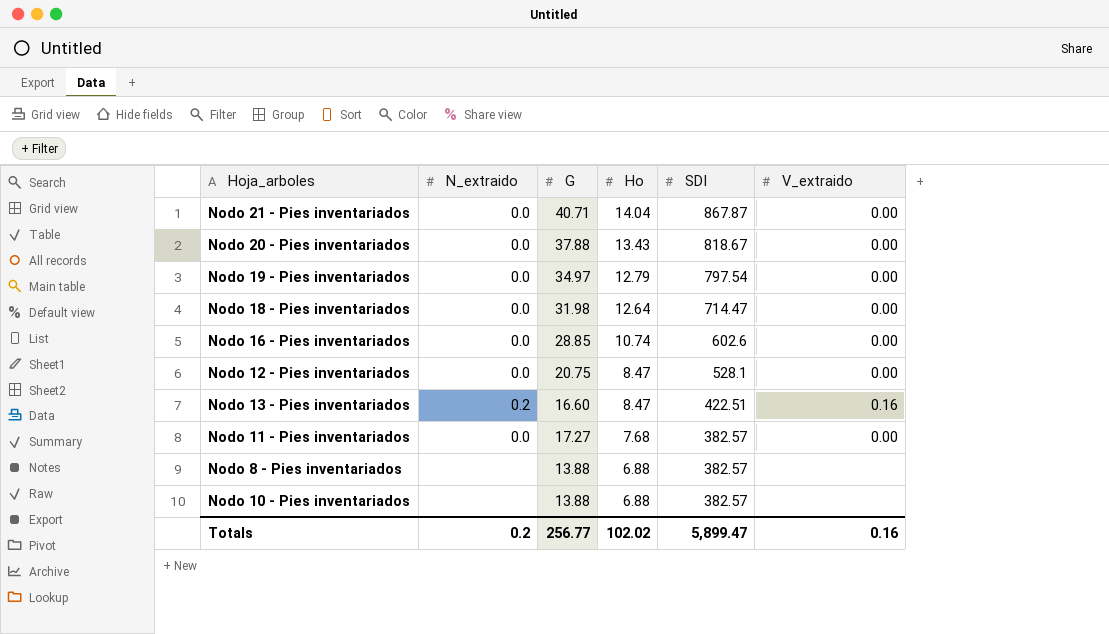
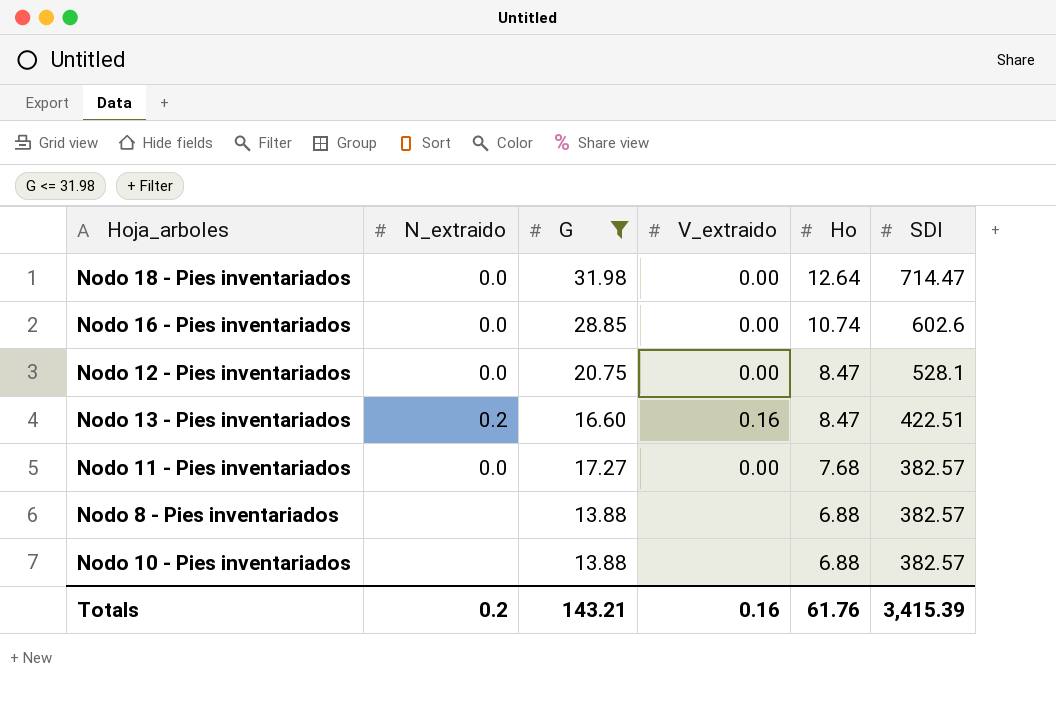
filter: none -> G <= 31.98
column V_extraido | position: 6 -> 4
Totals | G: 256.77 -> 143.21
Totals | Ho: 102.02 -> 61.76
Totals | SDI: 5,899.47 -> 3,415.39

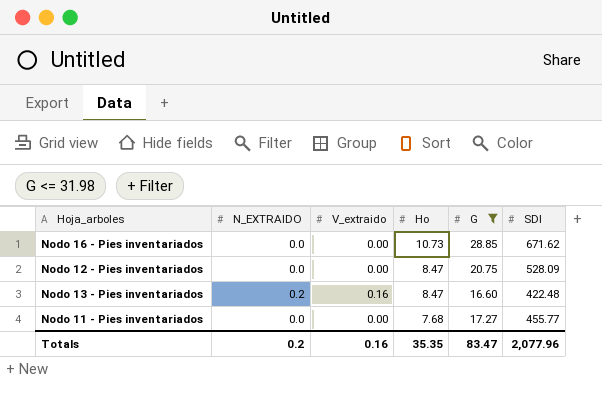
column name: N_extraido -> N_EXTRAIDO
column G | position: 3 -> 5
row Nodo 18 - Pies inventariados: 0.0 | 31.98 | 0.00 | 12.64 | 714.47 -> none
row Nodo 8 - Pies inventariados: none | 13.88 | none | 6.88 | 382.57 -> none
row Nodo 10 - Pies inventariados: none | 13.88 | none | 6.88 | 382.57 -> none
Nodo 16 - Pies inventariados | Ho: 10.74 -> 10.73
Nodo 16 - Pies inventariados | SDI: 602.6 -> 671.62
Nodo 12 - Pies inventariados | SDI: 528.1 -> 528.09
Nodo 13 - Pies inventariados | SDI: 422.51 -> 422.48
Nodo 11 - Pies inventariados | SDI: 382.57 -> 455.77
Totals | Ho: 61.76 -> 35.35
Totals | G: 143.21 -> 83.47
Totals | SDI: 3,415.39 -> 2,077.96

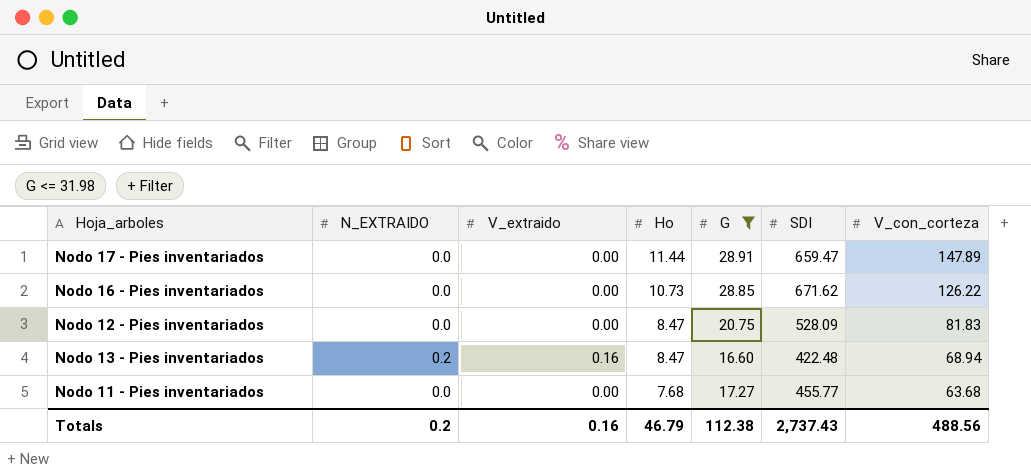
column V_con_corteza | position: none -> 7
row Nodo 17 - Pies inventariados: none -> 0.0 | 0.00 | 11.44 | 28.91 | 659.47 | 147.89
Totals | Ho: 35.35 -> 46.79
Totals | G: 83.47 -> 112.38
Totals | SDI: 2,077.96 -> 2,737.43

